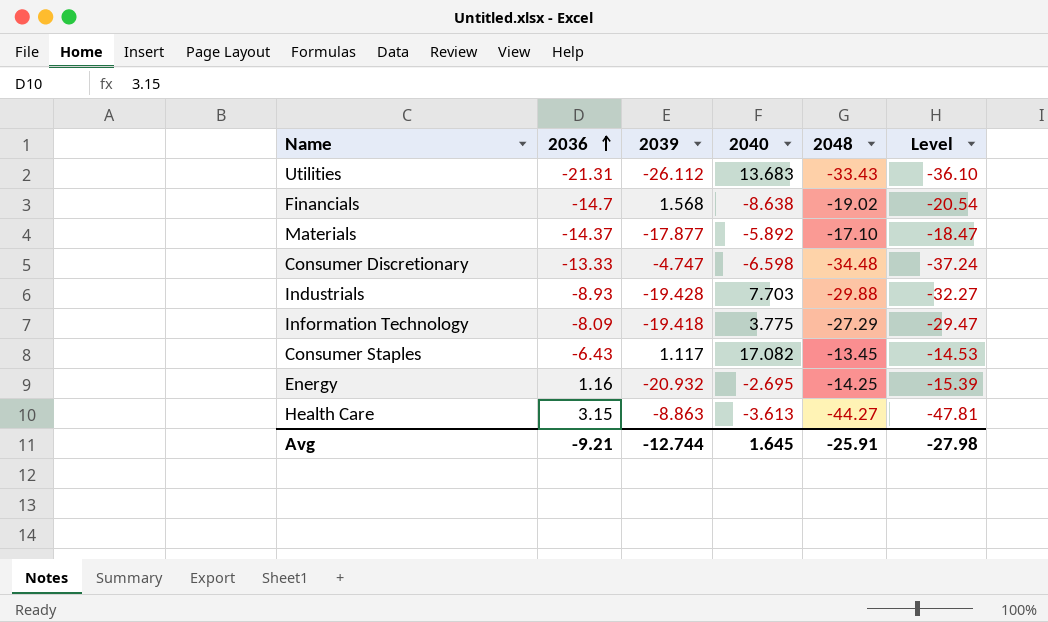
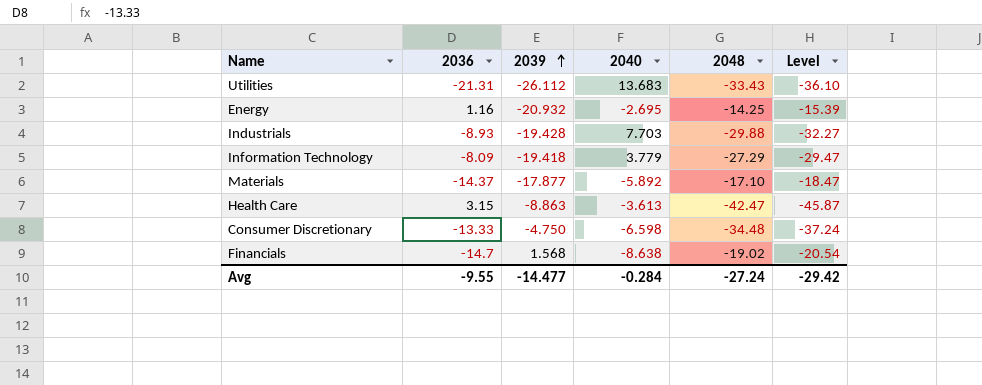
row order: 2036 ascending -> 2039 ascending
row Consumer Staples: -6.43 | 1.117 | 17.082 | -13.45 | -14.53 -> none
Information Technology | 2040: 3.775 -> 3.779
Health Care | 2048: -44.27 -> -42.47
Health Care | Level: -47.81 -> -45.87
Consumer Discretionary | 2039: -4.747 -> -4.750
Avg | 2036: -9.21 -> -9.55
Avg | 2039: -12.744 -> -14.477
Avg | 2040: 1.645 -> -0.284
Avg | 2048: -25.91 -> -27.24
Avg | Level: -27.98 -> -29.42

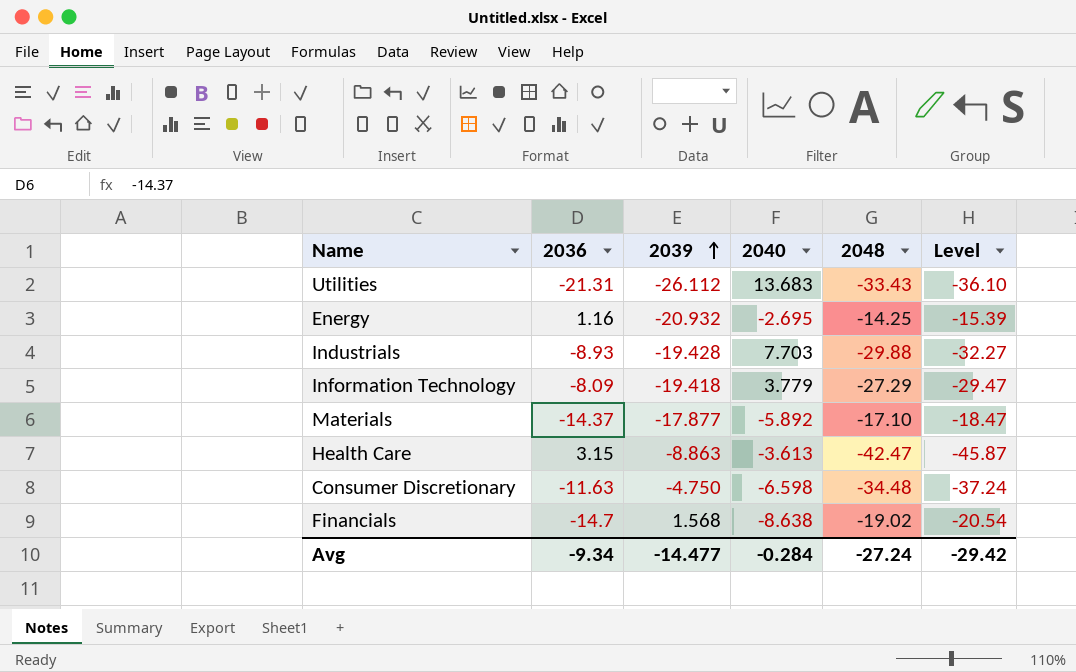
Consumer Discretionary | 2036: -13.33 -> -11.63
Avg | 2036: -9.55 -> -9.34

